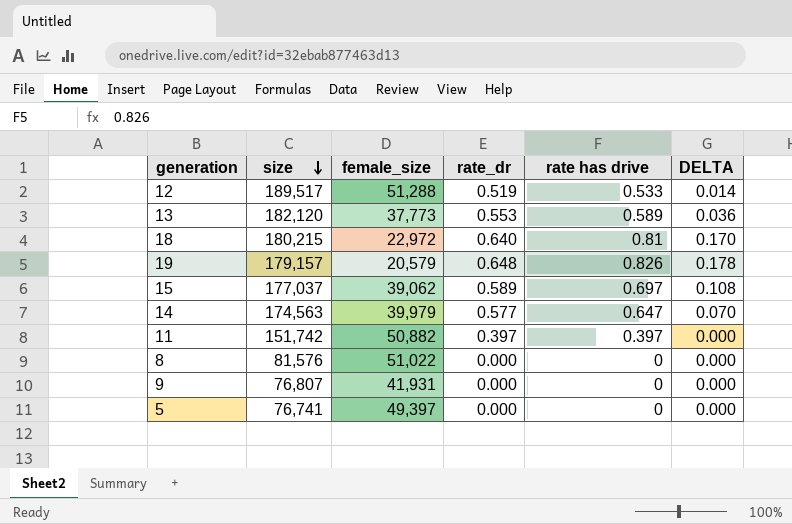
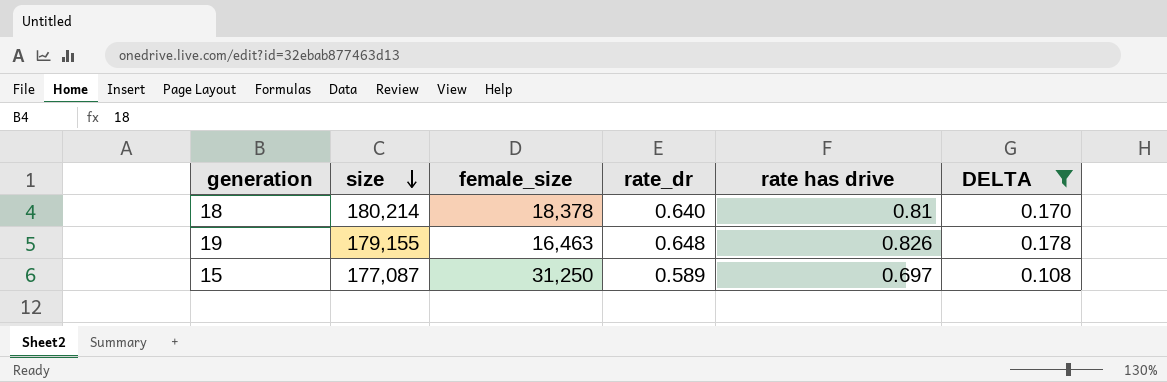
filter: none -> DELTA >= 0.108
18 | size: 180,215 -> 180,214
18 | female_size: 22,972 -> 18,378
19 | size: 179,157 -> 179,155
19 | female_size: 20,579 -> 16,463
15 | size: 177,037 -> 177,087
15 | female_size: 39,062 -> 31,250

